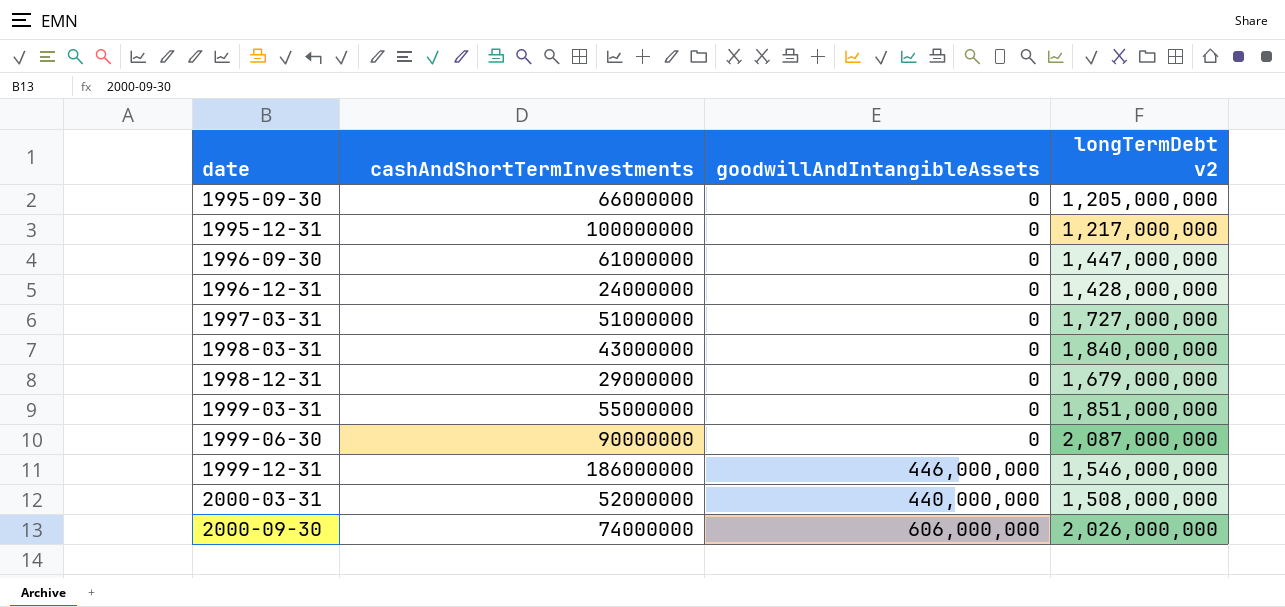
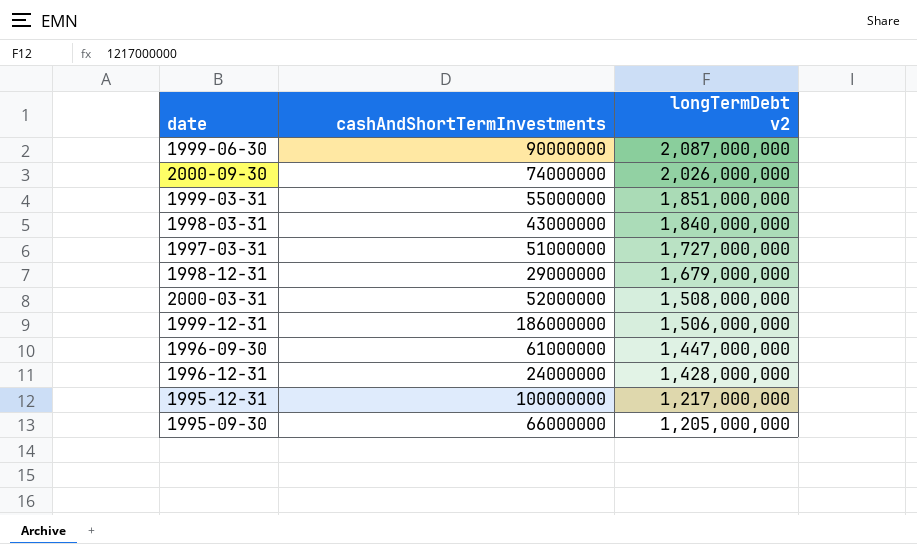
row order: date ascending -> longTermDebt v2 descending
column goodwillAndIntangibleAssets | position: 3 -> none
1999-12-31 | longTermDebt v2: 1,546,000,000 -> 1,506,000,000

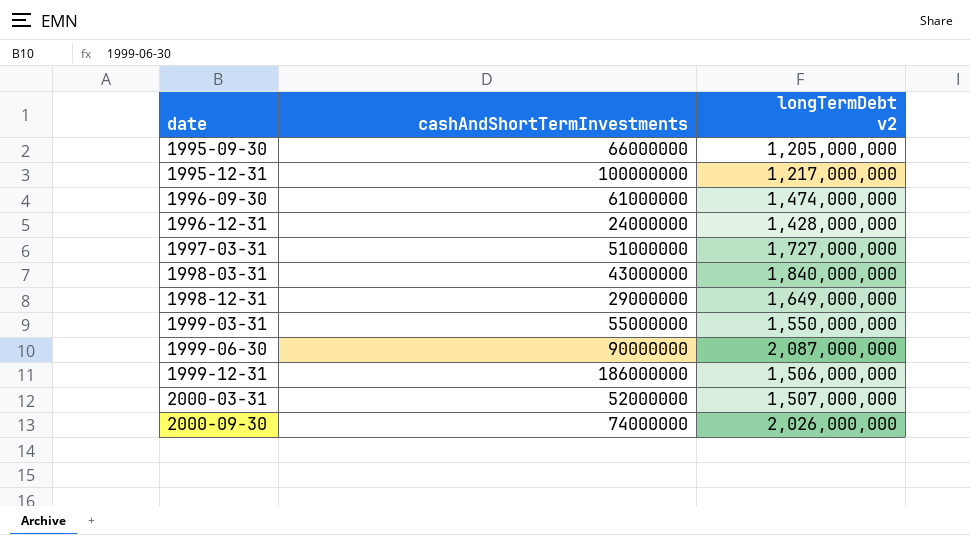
row order: longTermDebt v2 descending -> date ascending
1996-09-30 | longTermDebt v2: 1,447,000,000 -> 1,474,000,000
1998-12-31 | longTermDebt v2: 1,679,000,000 -> 1,649,000,000
1999-03-31 | longTermDebt v2: 1,851,000,000 -> 1,550,000,000
2000-03-31 | longTermDebt v2: 1,508,000,000 -> 1,507,000,000

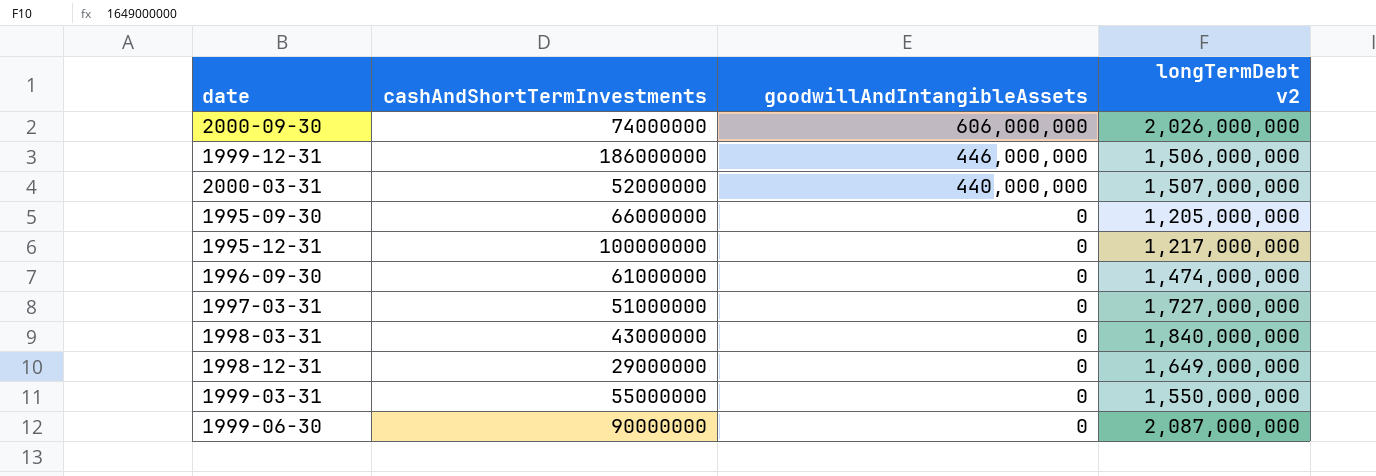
row order: date ascending -> goodwillAndIntangibleAssets descending
column goodwillAndIntangibleAssets | position: none -> 3
row 1996-12-31: 24000000 | 1,428,000,000 -> none

